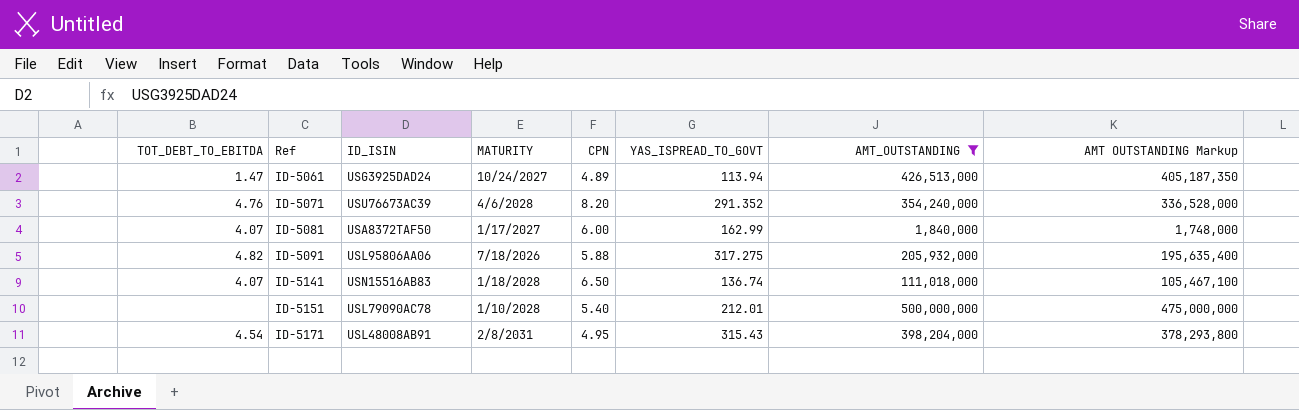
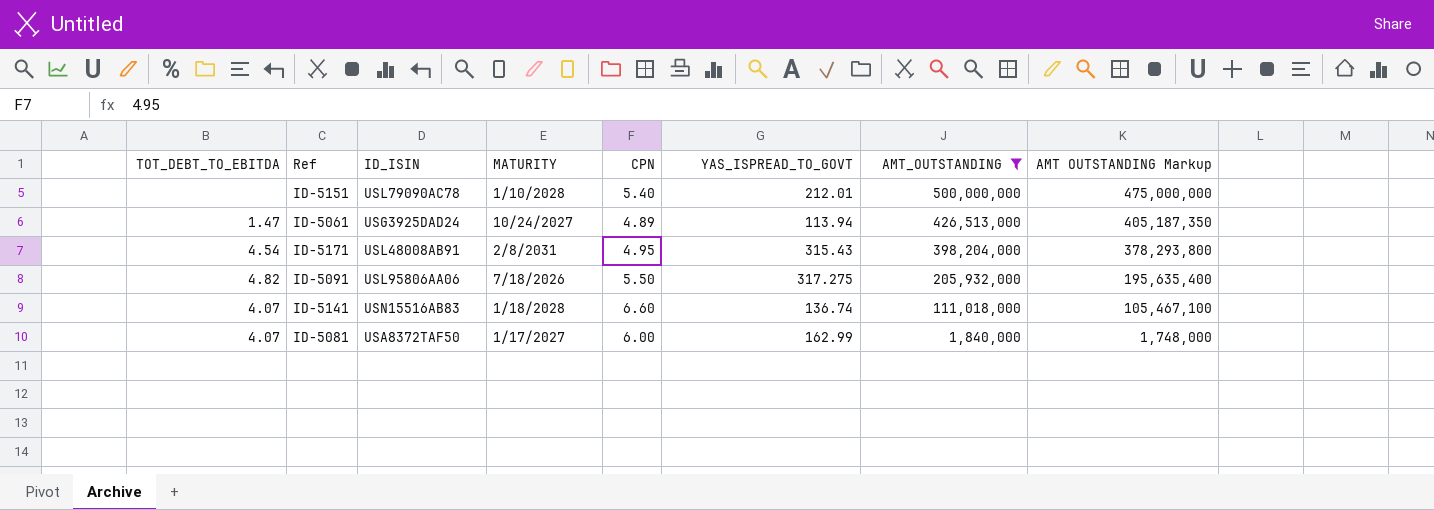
row order: Ref ascending -> AMT_OUTSTANDING descending
row ID-5071: 4.76 | USU76673AC39 | 4/6/2028 | 8.20 | 291.352 | 354,240,000 | 336,528,000 -> none
ID-5091 | CPN: 5.88 -> 5.50
ID-5141 | CPN: 6.50 -> 6.60

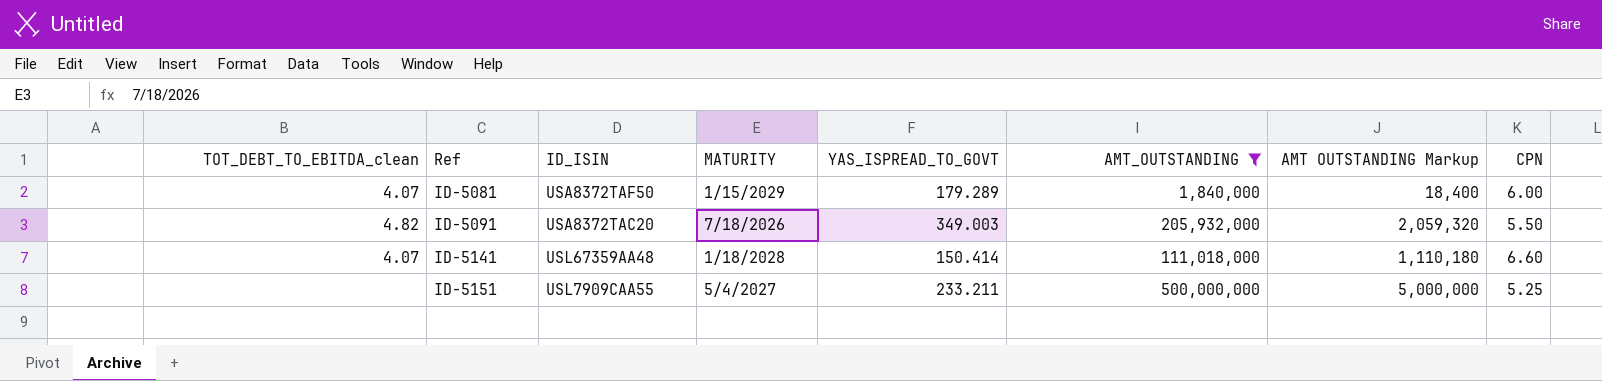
row order: AMT_OUTSTANDING descending -> Ref ascending
column name: TOT_DEBT_TO_EBITDA -> TOT_DEBT_TO_EBITDA_clean
column AMT OUTSTANDING Markup | formula: [AMT_OUTSTANDING] * 0.95 -> [AMT_OUTSTANDING] * 0.01
column CPN | position: 5 -> 8
row ID-5061: 1.47 | USG3925DAD24 | 10/24/2027 | 4.89 | 113.94 | 426,513,000 | 405,187,350 -> none
row ID-5171: 4.54 | USL48008AB91 | 2/8/2031 | 4.95 | 315.43 | 398,204,000 | 378,293,800 -> none
ID-5081 | MATURITY: 1/17/2027 -> 1/15/2029
ID-5081 | YAS_ISPREAD_TO_GOVT: 162.99 -> 179.289
ID-5091 | ID_ISIN: USL95806AA06 -> USA8372TAC20
ID-5091 | YAS_ISPREAD_TO_GOVT: 317.275 -> 349.003
ID-5141 | ID_ISIN: USN15516AB83 -> USL67359AA48
ID-5141 | YAS_ISPREAD_TO_GOVT: 136.74 -> 150.414
ID-5151 | ID_ISIN: USL79090AC78 -> USL7909CAA55
ID-5151 | MATURITY: 1/10/2028 -> 5/4/2027
ID-5151 | YAS_ISPREAD_TO_GOVT: 212.01 -> 233.211
ID-5151 | CPN: 5.40 -> 5.25

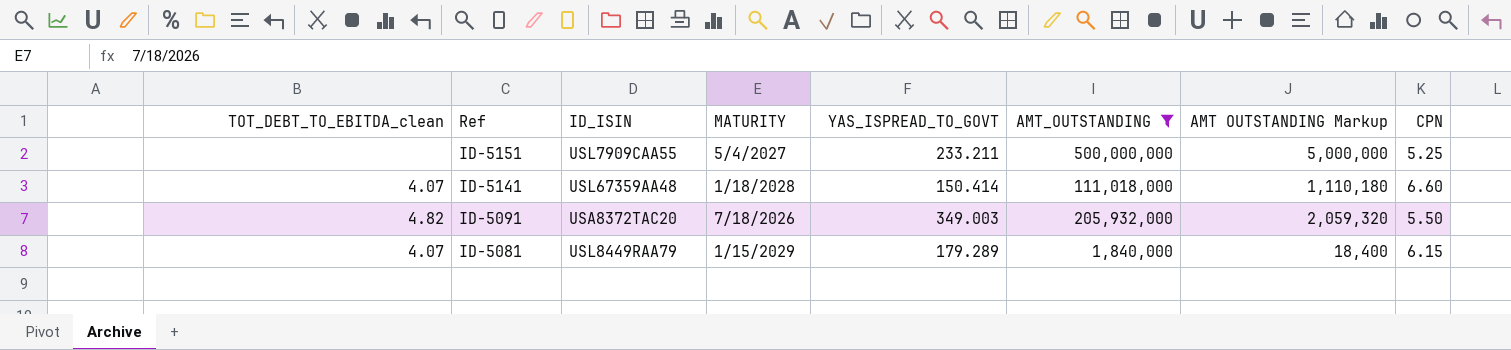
row order: Ref ascending -> Ref descending
ID-5081 | ID_ISIN: USA8372TAF50 -> USL8449RAA79
ID-5081 | CPN: 6.00 -> 6.15

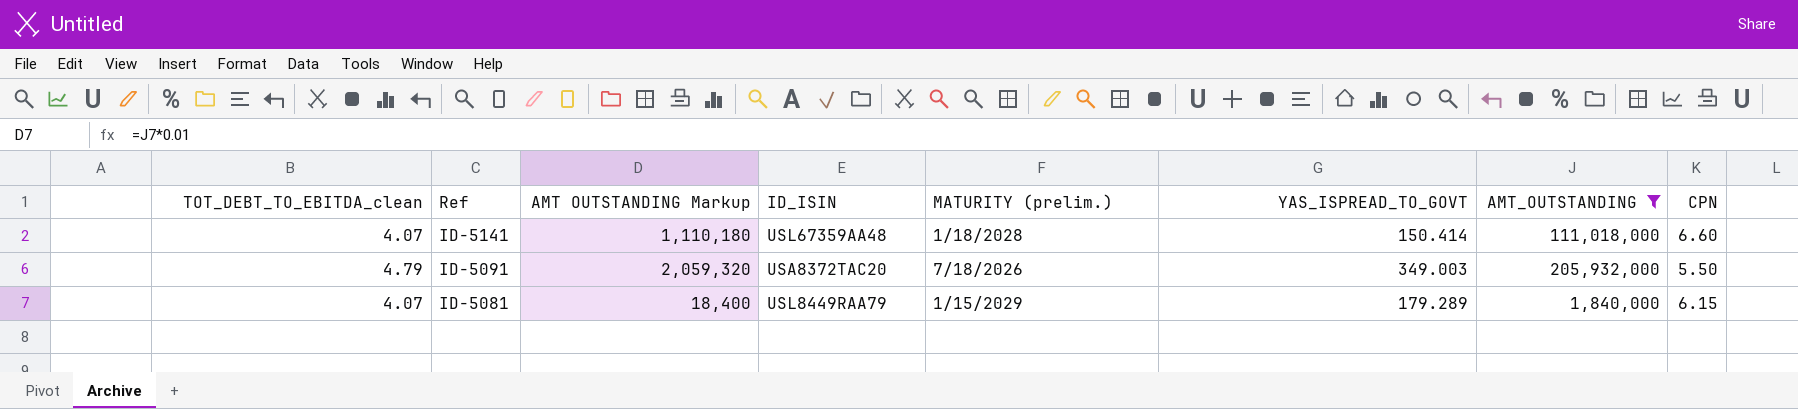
column AMT OUTSTANDING Markup | position: 7 -> 3
column name: MATURITY -> MATURITY (prelim.)
row ID-5151: none | USL7909CAA55 | 5/4/2027 | 233.211 | 500,000,000 | 5,000,000 | 5.25 -> none
ID-5091 | TOT_DEBT_TO_EBITDA_clean: 4.82 -> 4.79

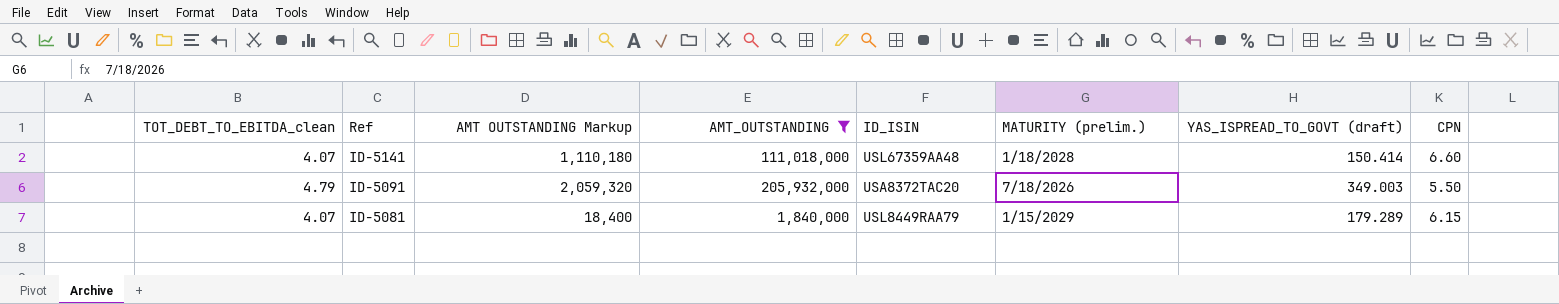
column AMT_OUTSTANDING | position: 7 -> 4
column name: YAS_ISPREAD_TO_GOVT -> YAS_ISPREAD_TO_GOVT (draft)

